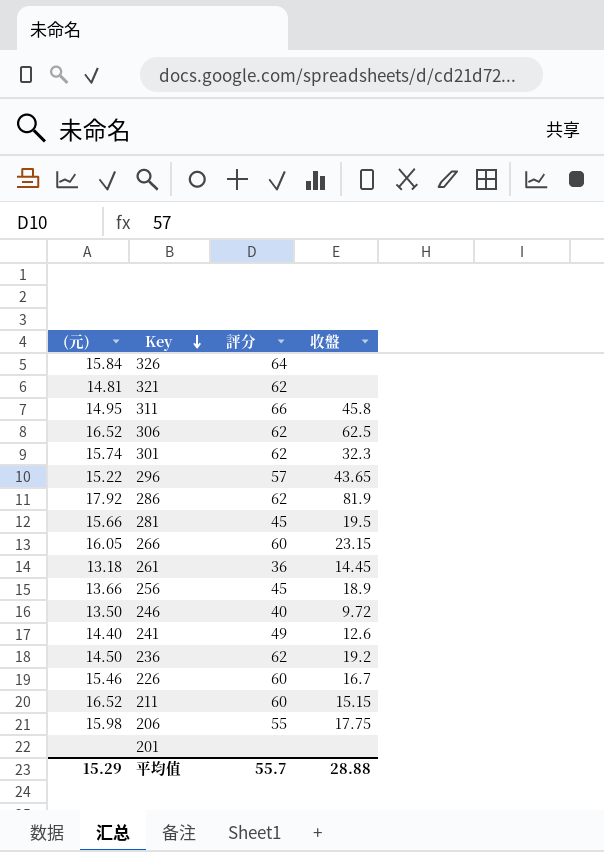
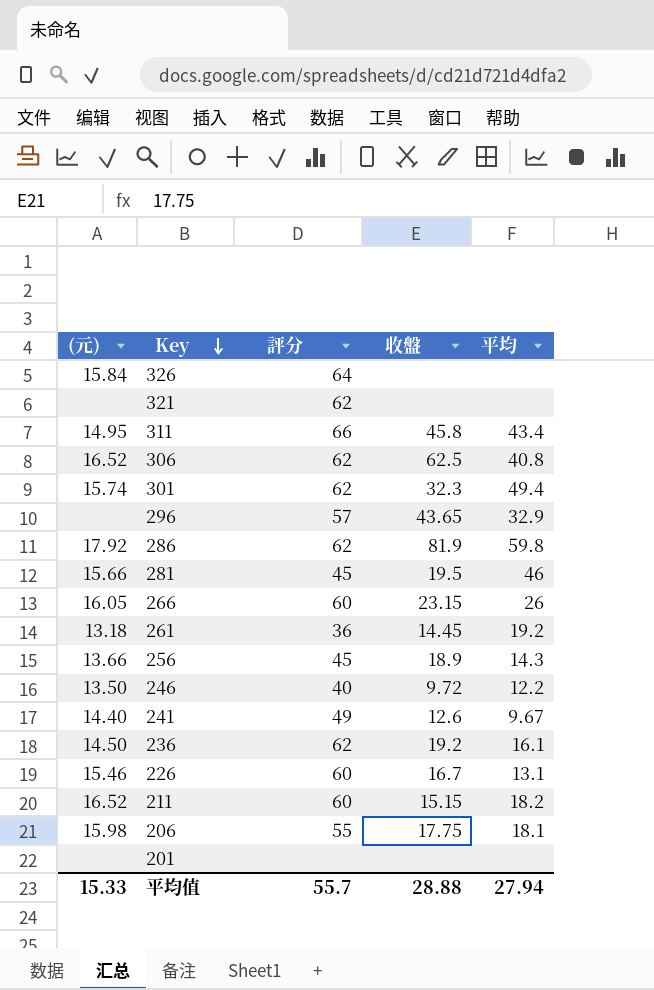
column 平均 | position: none -> 5
321 | (元): 14.81 -> none
296 | (元): 15.22 -> none
平均值 | (元): 15.29 -> 15.33

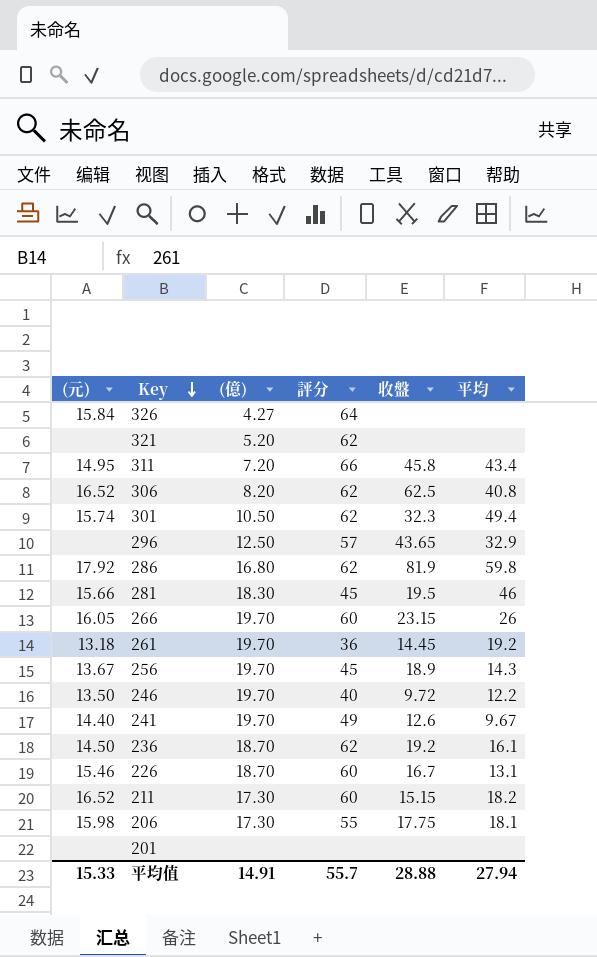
column (億) | position: none -> 3
256 | (元): 13.66 -> 13.67

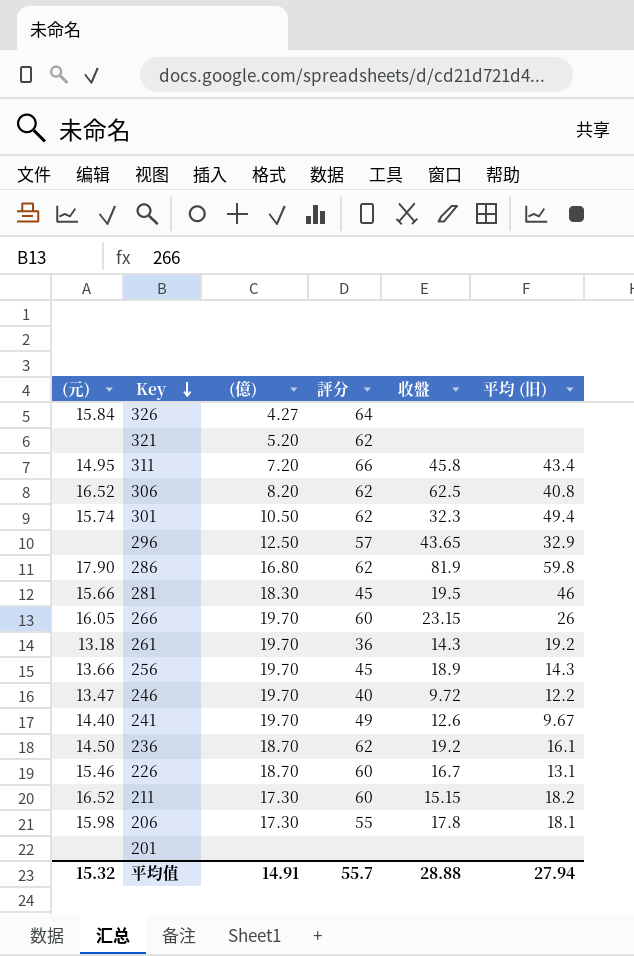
column name: 平均 -> 平均 (旧)
286 | (元): 17.92 -> 17.90
261 | 收盤: 14.45 -> 14.3
256 | (元): 13.67 -> 13.66
246 | (元): 13.50 -> 13.47
206 | 收盤: 17.75 -> 17.8
平均值 | (元): 15.33 -> 15.32

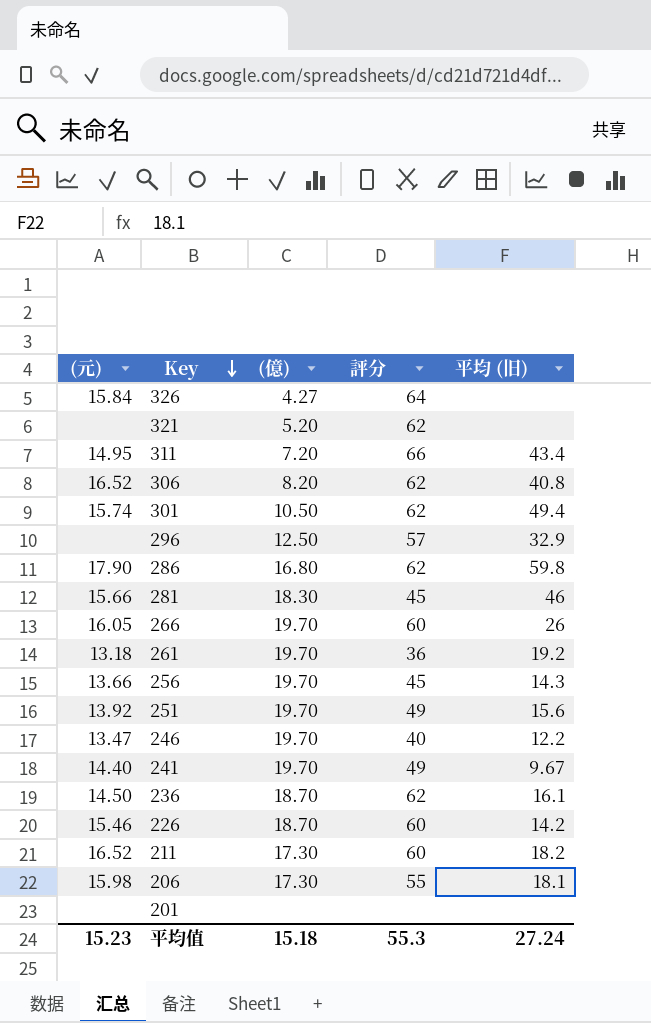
column 收盤 | position: 5 -> none
row 251: none -> 13.92 | 19.70 | 49 | 15.6
226 | 平均 (旧): 13.1 -> 14.2
平均值 | (元): 15.32 -> 15.23
平均值 | (億): 14.91 -> 15.18
平均值 | 評分: 55.7 -> 55.3
平均值 | 平均 (旧): 27.94 -> 27.24

